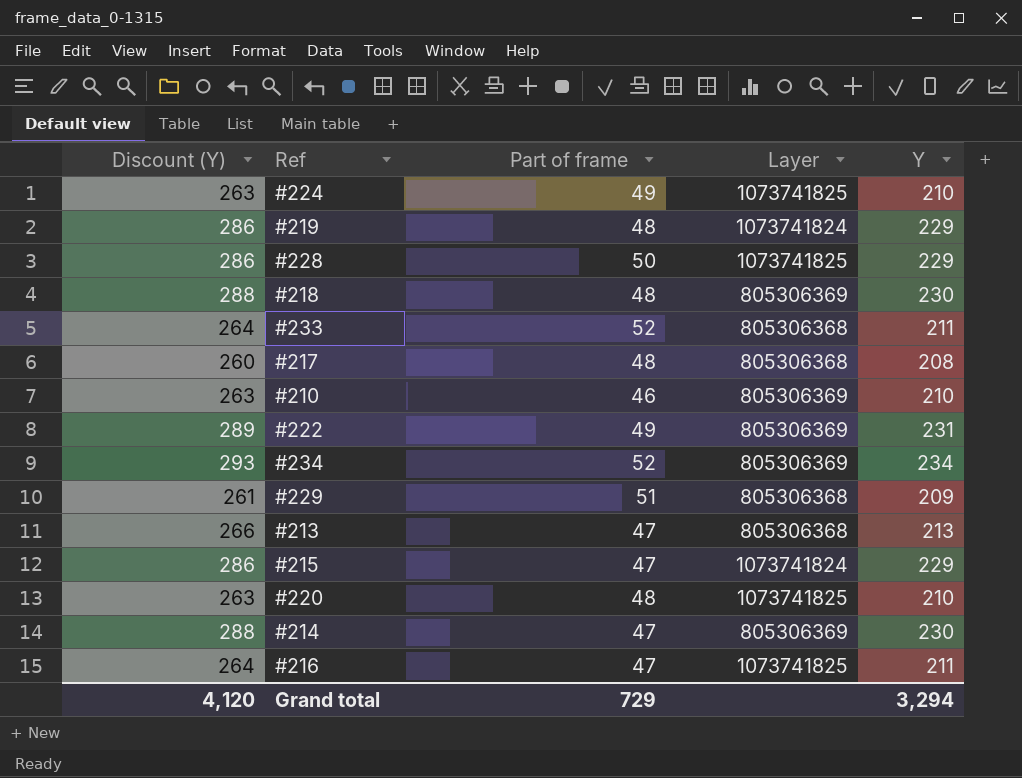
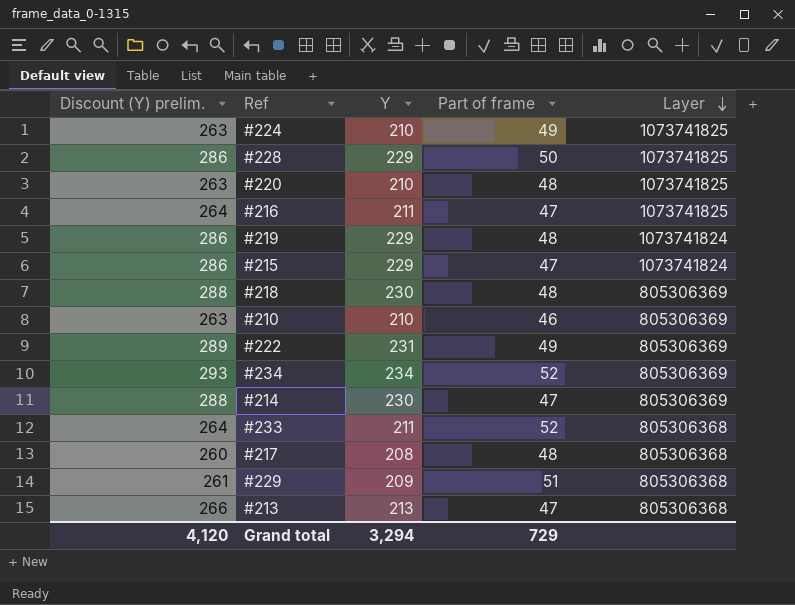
row order: none -> Layer descending
column name: Discount (Y) -> Discount (Y) prelim.
column Y | position: 5 -> 3

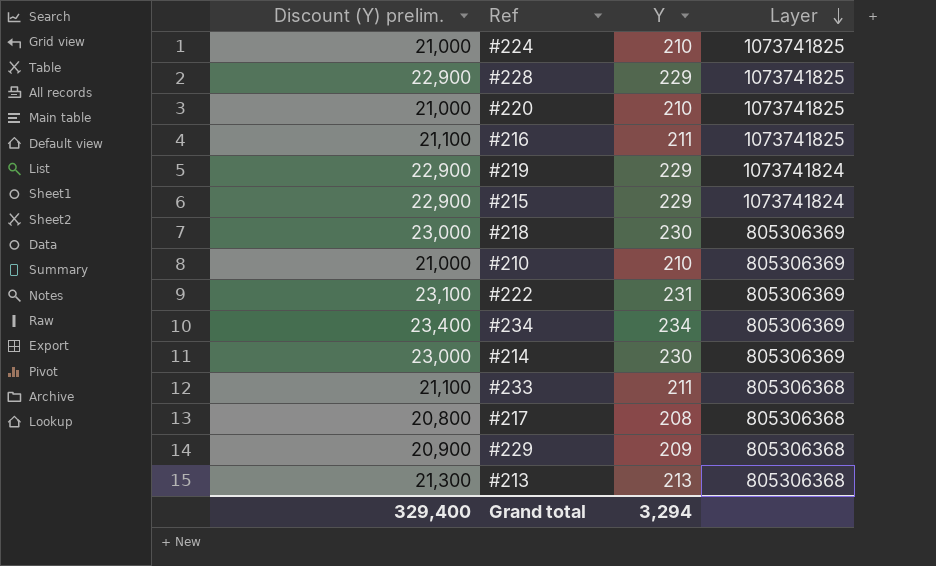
column Part of frame | position: 4 -> none
column Discount (Y) prelim. | formula: [Y] * 1.25 -> [Y] * 100
Grand total | Discount (Y) prelim.: 4,120 -> 329,400

